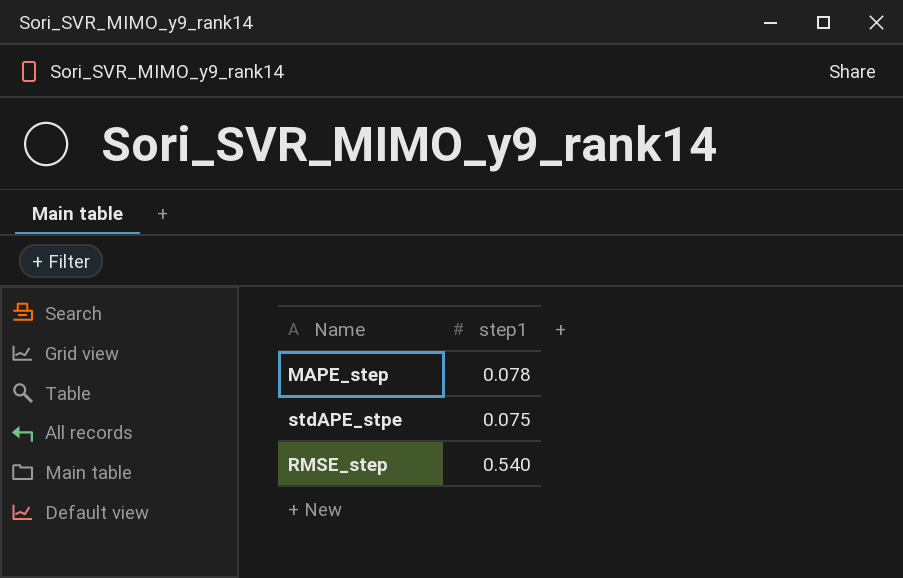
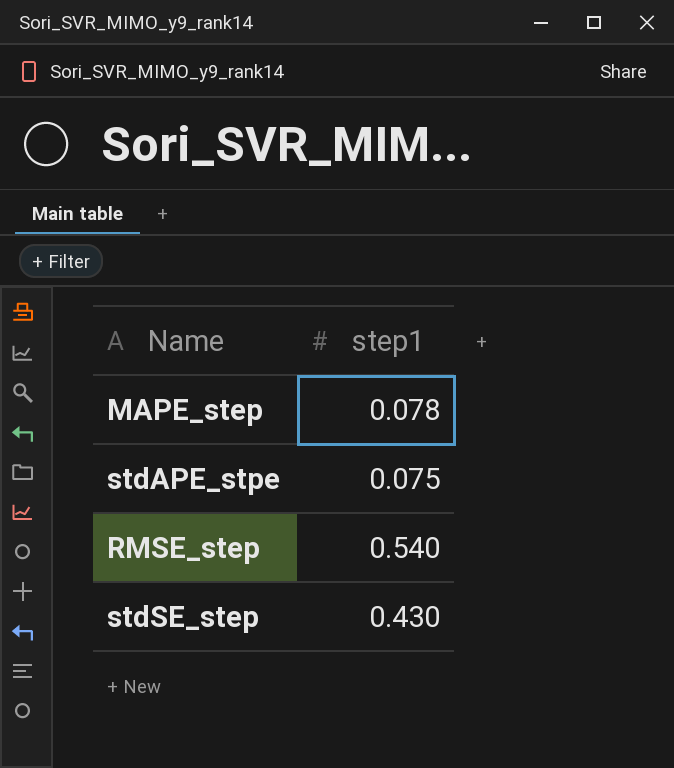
row stdSE_step: none -> 0.430

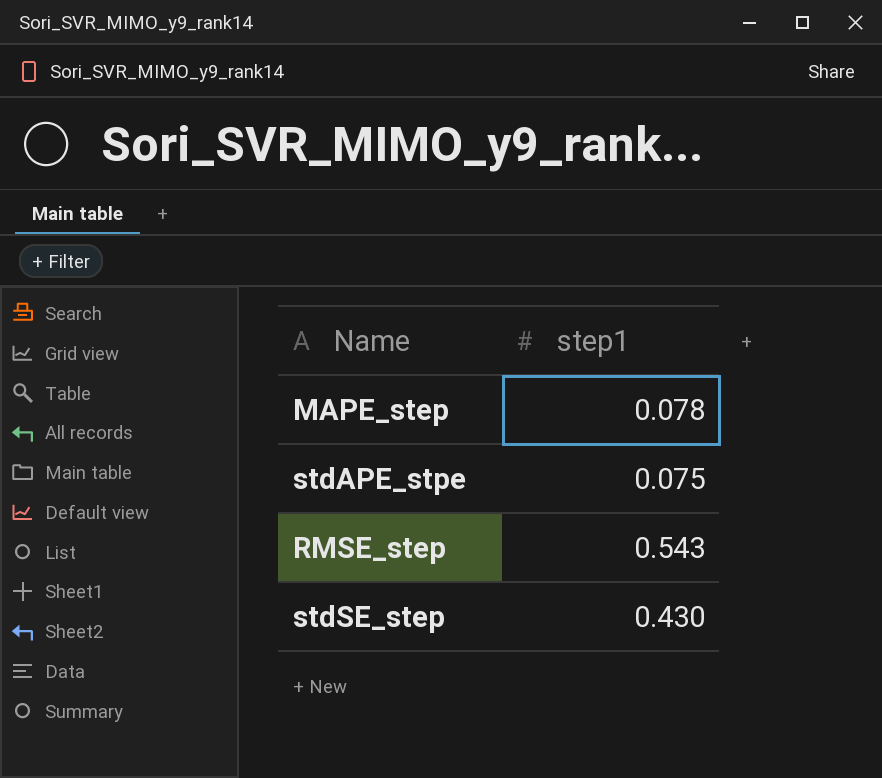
RMSE_step | step1: 0.540 -> 0.543

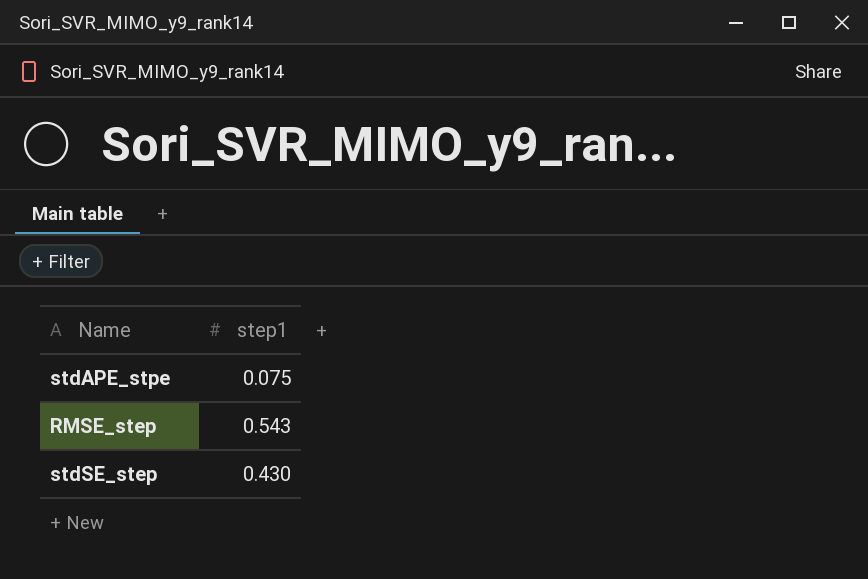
row MAPE_step: 0.078 -> none

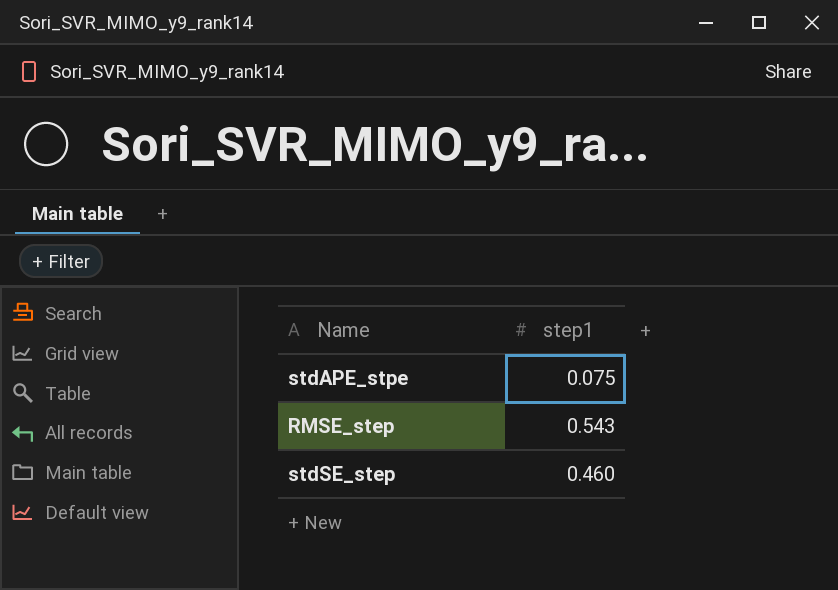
stdSE_step | step1: 0.430 -> 0.460

